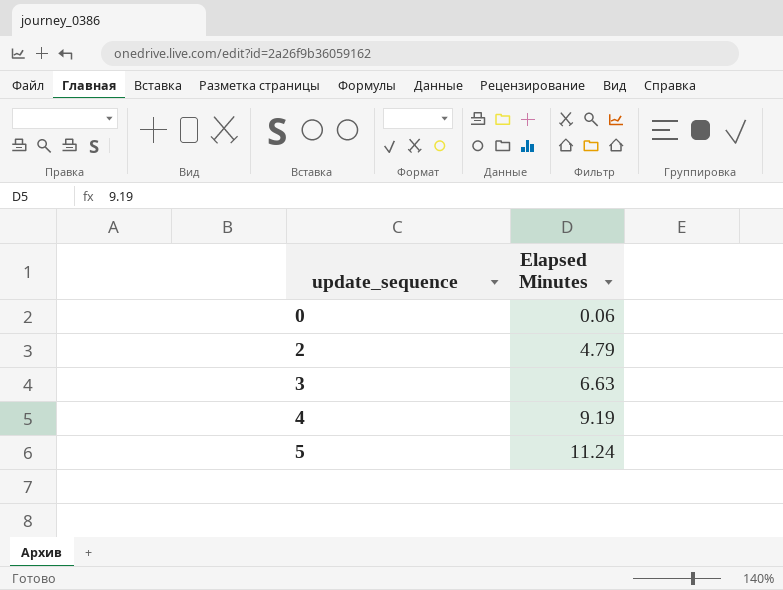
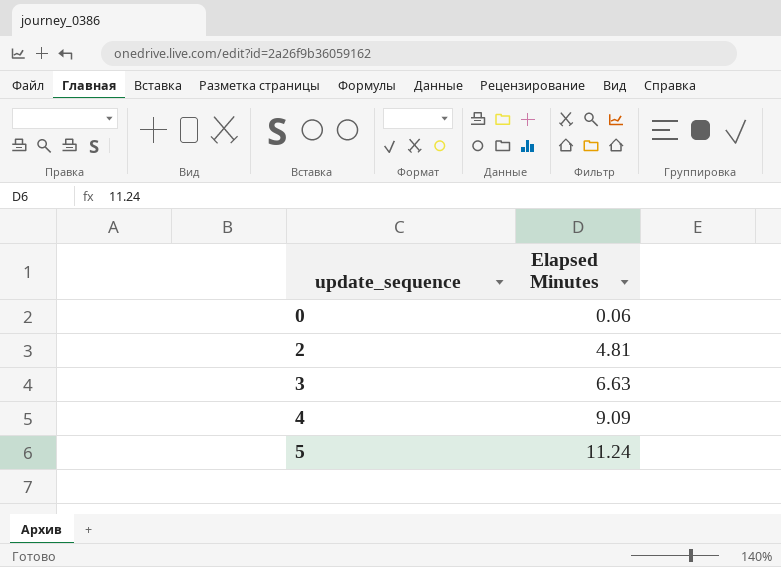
2 | Elapsed Minutes: 4.79 -> 4.81
4 | Elapsed Minutes: 9.19 -> 9.09

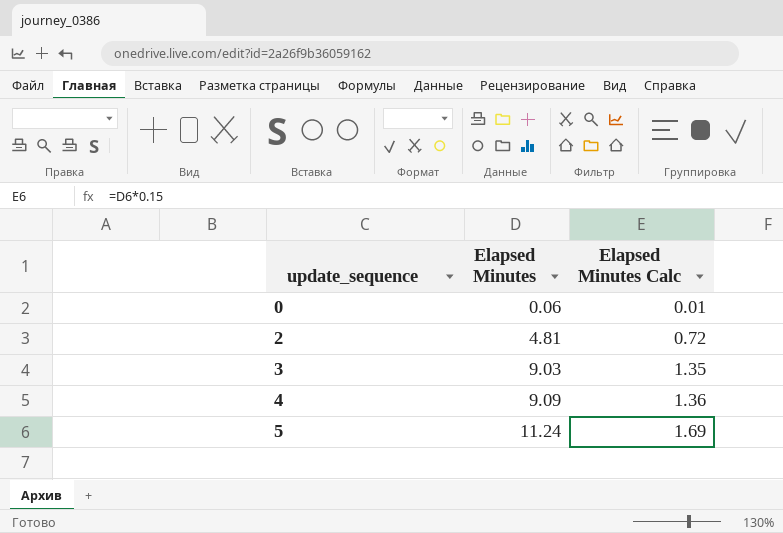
column Elapsed Minutes Calc | formula: none -> [Elapsed Minutes] * 0.15
3 | Elapsed Minutes: 6.63 -> 9.03

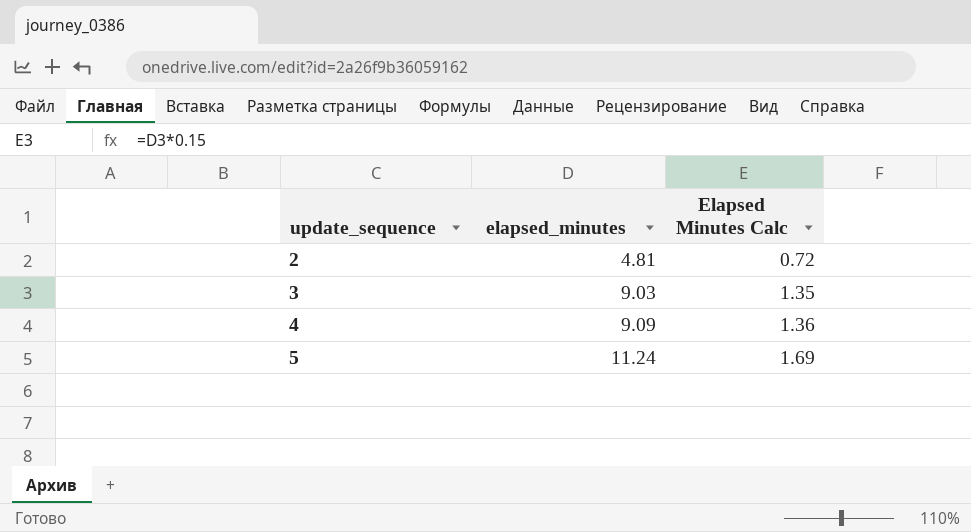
column name: Elapsed Minutes -> elapsed_minutes
row 0: 0.06 | 0.01 -> none

